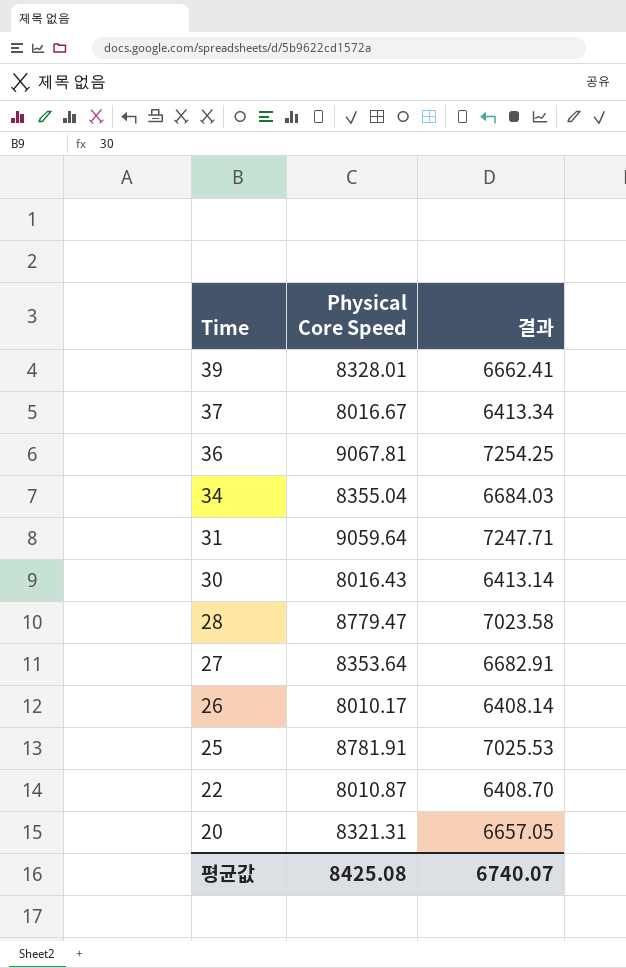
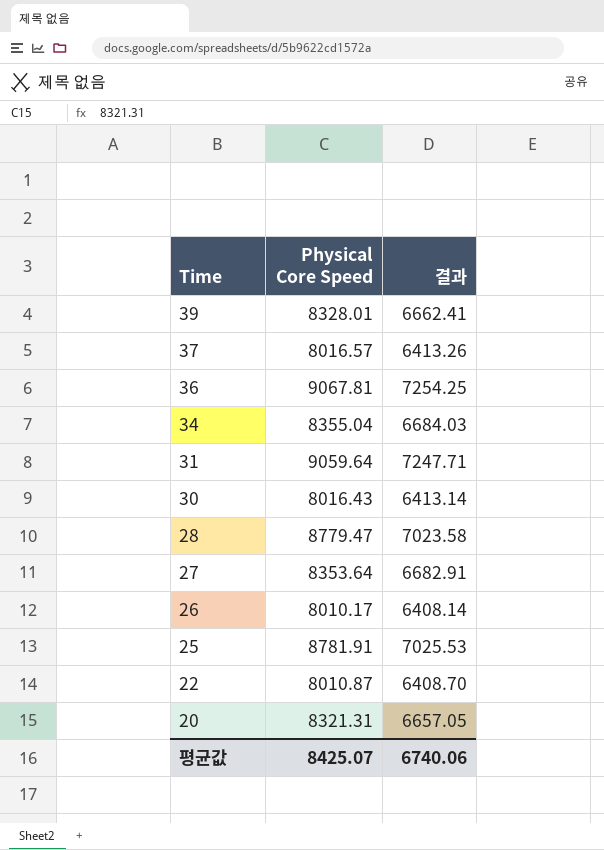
37 | Physical Core Speed: 8016.67 -> 8016.57
37 | 결과: 6413.34 -> 6413.26
평균값 | Physical Core Speed: 8425.08 -> 8425.07
평균값 | 결과: 6740.07 -> 6740.06

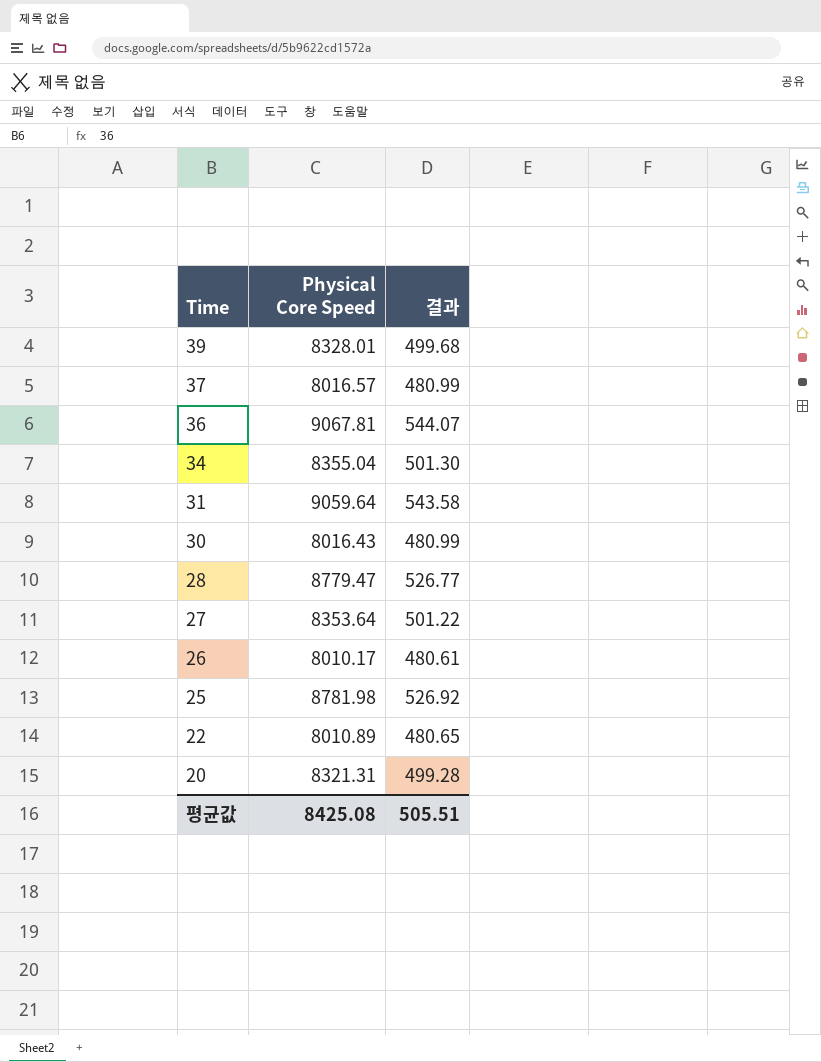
column 결과 | formula: [Physical Core Speed] * 0.8 -> [Physical Core Speed] * 0.06
25 | Physical Core Speed: 8781.91 -> 8781.98
22 | Physical Core Speed: 8010.87 -> 8010.89
평균값 | Physical Core Speed: 8425.07 -> 8425.08
평균값 | 결과: 6740.06 -> 505.51

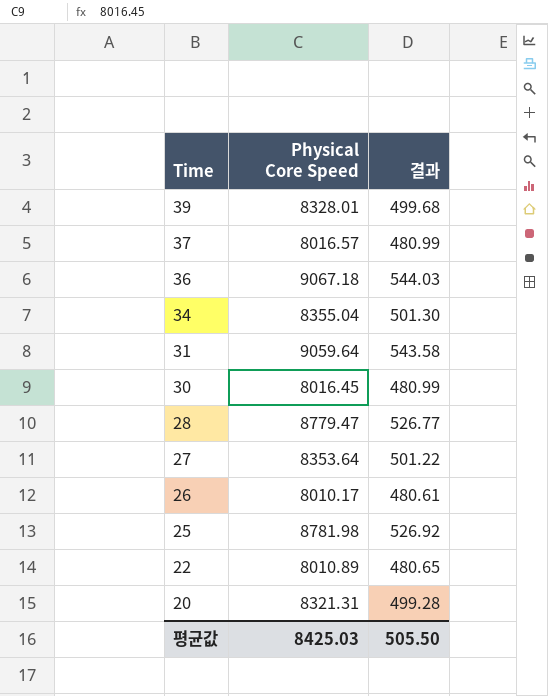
36 | Physical Core Speed: 9067.81 -> 9067.18
36 | 결과: 544.07 -> 544.03
30 | Physical Core Speed: 8016.43 -> 8016.45
평균값 | Physical Core Speed: 8425.08 -> 8425.03
평균값 | 결과: 505.51 -> 505.50

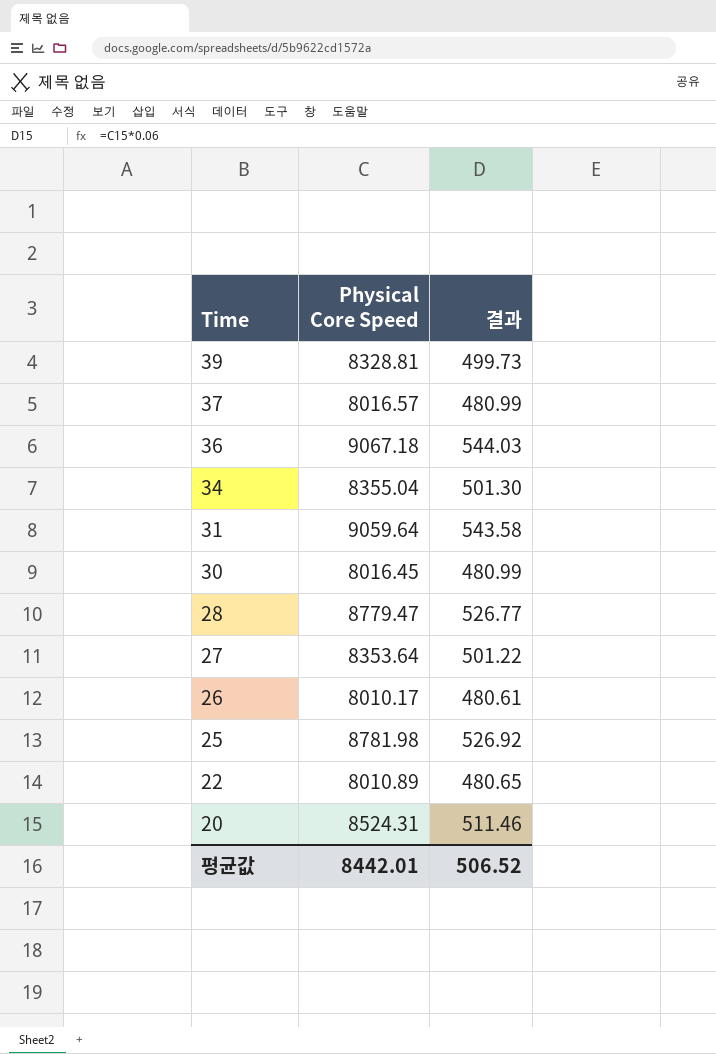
39 | Physical Core Speed: 8328.01 -> 8328.81
39 | 결과: 499.68 -> 499.73
20 | Physical Core Speed: 8321.31 -> 8524.31
20 | 결과: 499.28 -> 511.46
평균값 | Physical Core Speed: 8425.03 -> 8442.01
평균값 | 결과: 505.50 -> 506.52

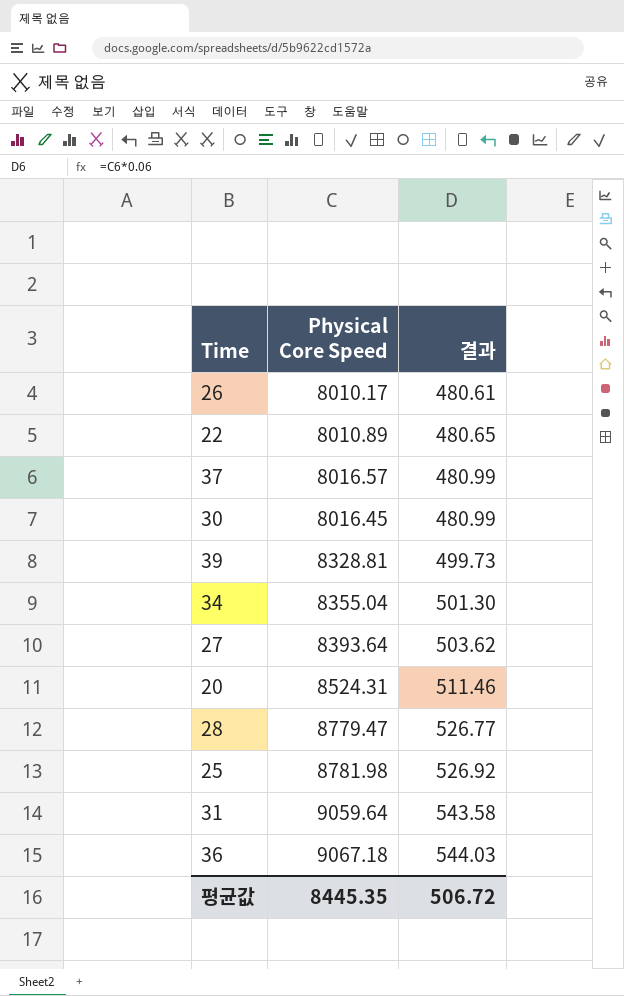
row order: Time descending -> 결과 ascending
27 | Physical Core Speed: 8353.64 -> 8393.64
27 | 결과: 501.22 -> 503.62
평균값 | Physical Core Speed: 8442.01 -> 8445.35
평균값 | 결과: 506.52 -> 506.72

